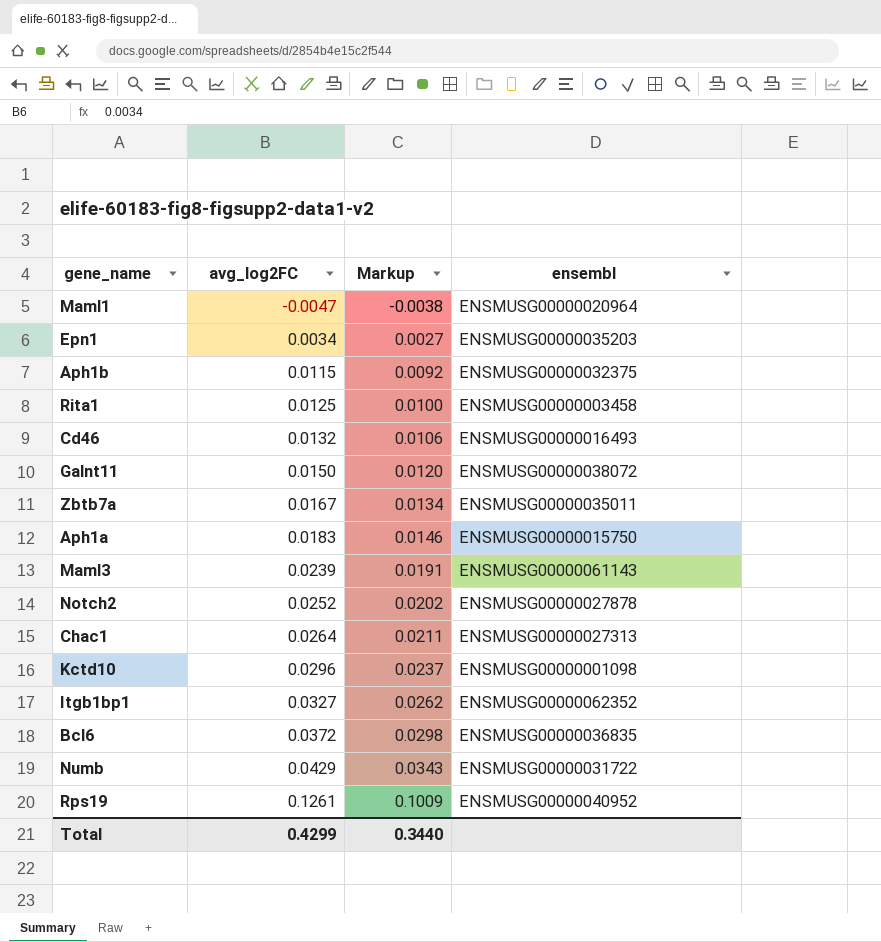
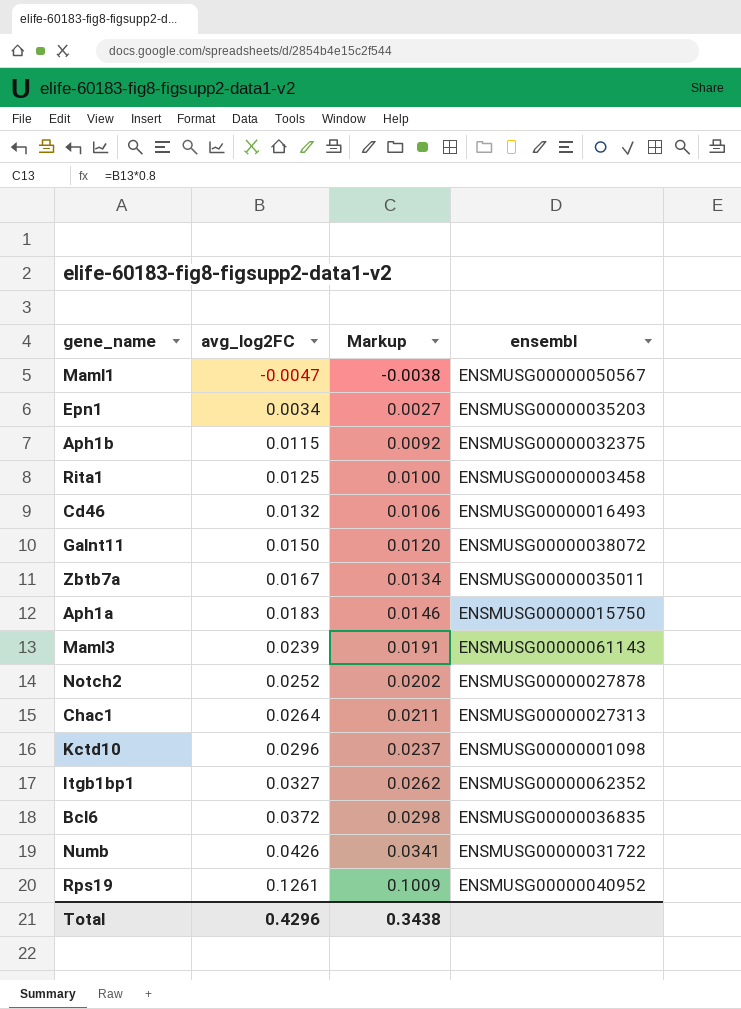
Maml1 | ensembl: ENSMUSG00000020964 -> ENSMUSG00000050567
Numb | avg_log2FC: 0.0429 -> 0.0426
Numb | Markup: 0.0343 -> 0.0341
Total | avg_log2FC: 0.4299 -> 0.4296
Total | Markup: 0.3440 -> 0.3438

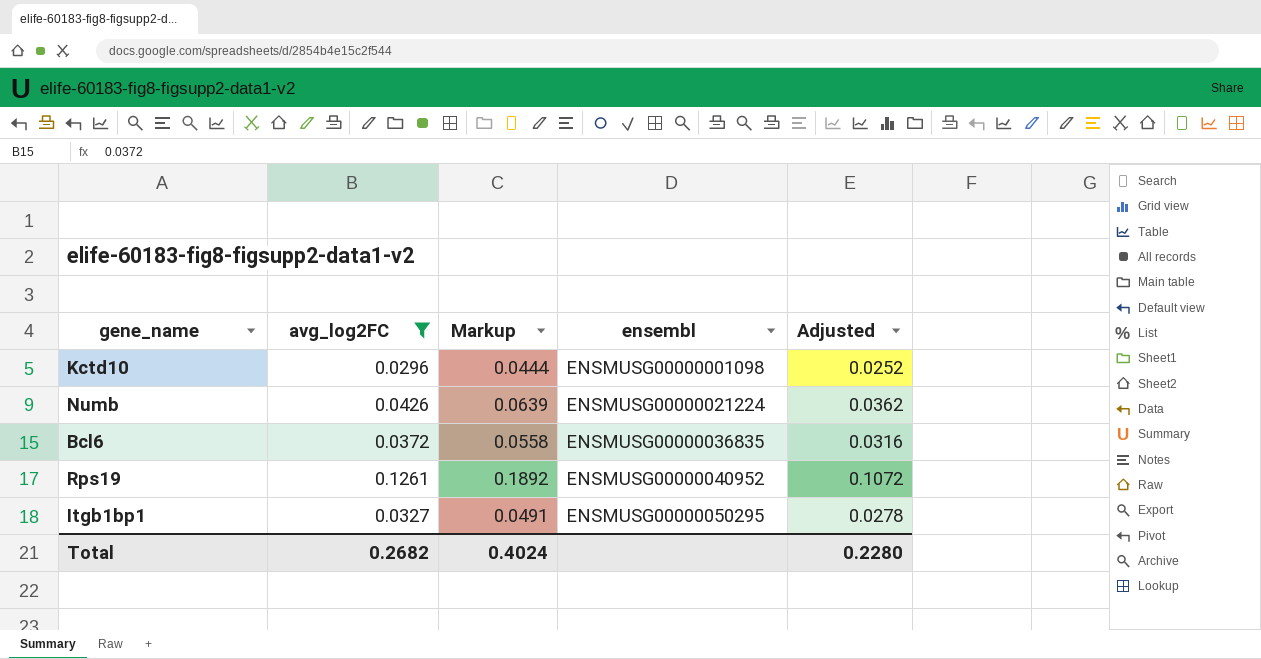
filter: none -> avg_log2FC >= 0.0296
row order: avg_log2FC ascending -> ensembl ascending
column Markup | formula: [avg_log2FC] * 0.8 -> [avg_log2FC] * 1.5
column Adjusted | formula: none -> [avg_log2FC] * 0.85
Numb | ensembl: ENSMUSG00000031722 -> ENSMUSG00000021224
Itgb1bp1 | ensembl: ENSMUSG00000062352 -> ENSMUSG00000050295
Total | avg_log2FC: 0.4296 -> 0.2682
Total | Markup: 0.3438 -> 0.4024

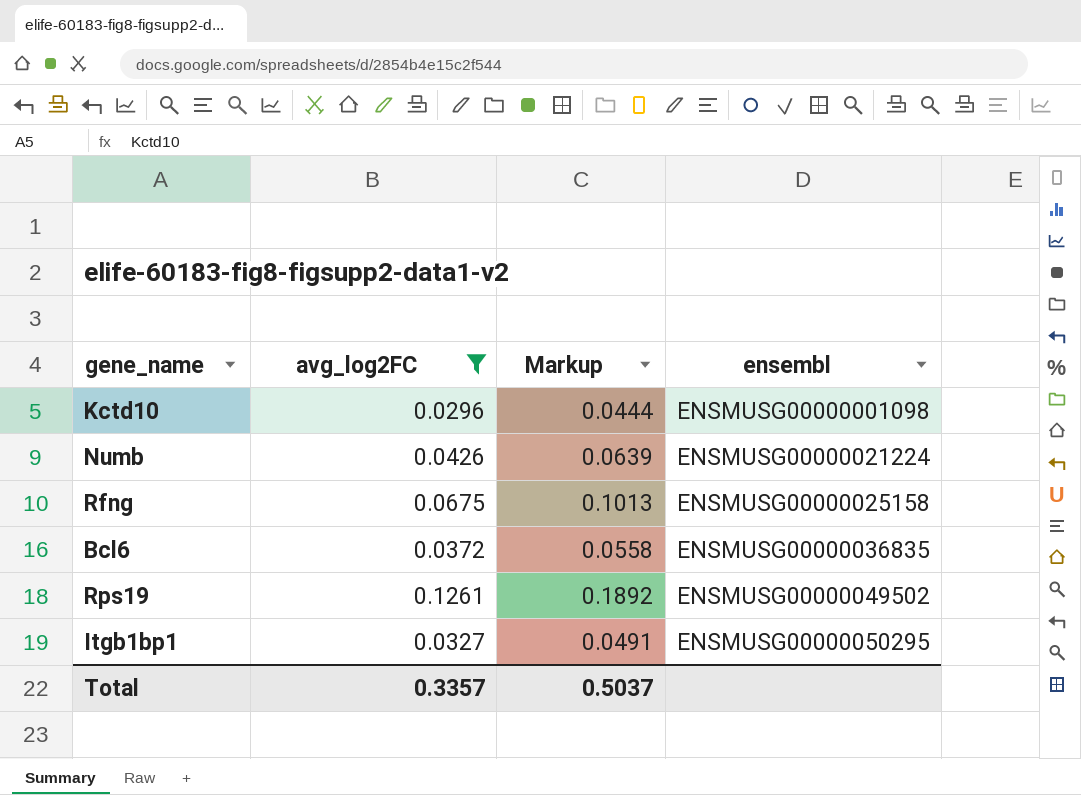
column Adjusted | formula: [avg_log2FC] * 0.85 -> none
row Rfng: none -> 0.0675 | 0.1013 | ENSMUSG00000025158
Rps19 | ensembl: ENSMUSG00000040952 -> ENSMUSG00000049502
Total | avg_log2FC: 0.2682 -> 0.3357
Total | Markup: 0.4024 -> 0.5037

